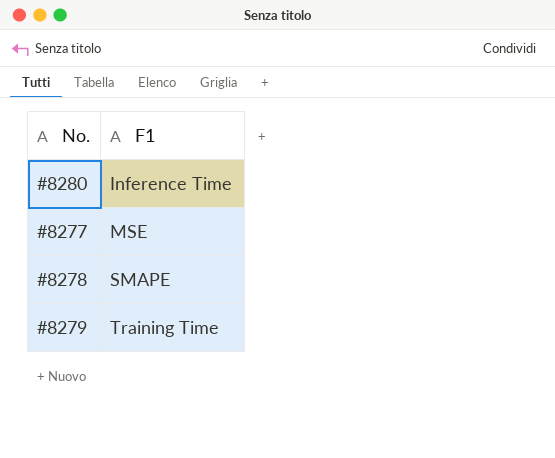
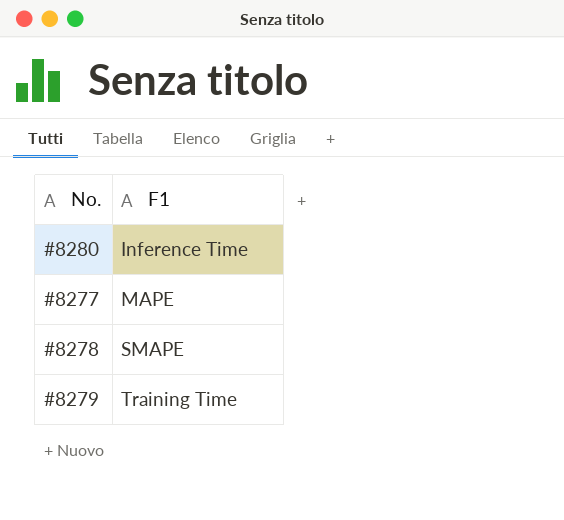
#8277 | F1: MSE -> MAPE

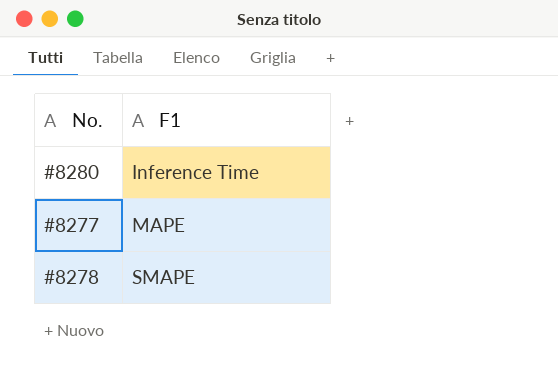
row #8279: Training Time -> none

